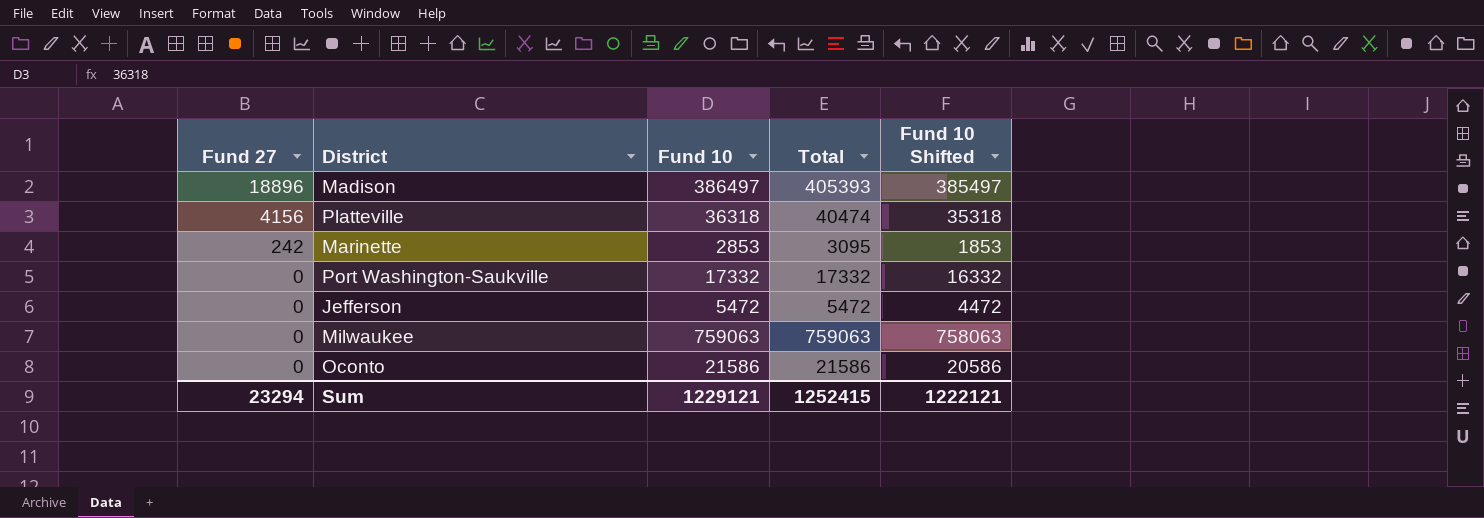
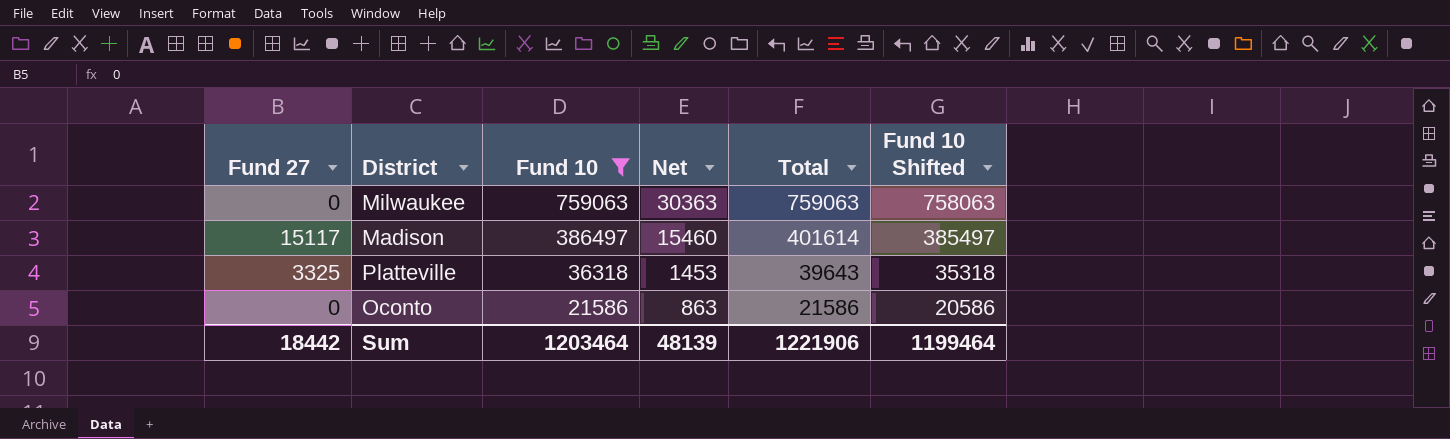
filter: none -> Fund 10 >= 21586
row order: Fund 27 descending -> Fund 10 descending
column Net | formula: none -> [Fund 10] * 0.04
Madison | Fund 27: 18896 -> 15117
Madison | Total: 405393 -> 401614
Platteville | Fund 27: 4156 -> 3325
Platteville | Total: 40474 -> 39643
Sum | Fund 27: 23294 -> 18442
Sum | Fund 10: 1229121 -> 1203464
Sum | Total: 1252415 -> 1221906
Sum | Fund 10 Shifted: 1222121 -> 1199464

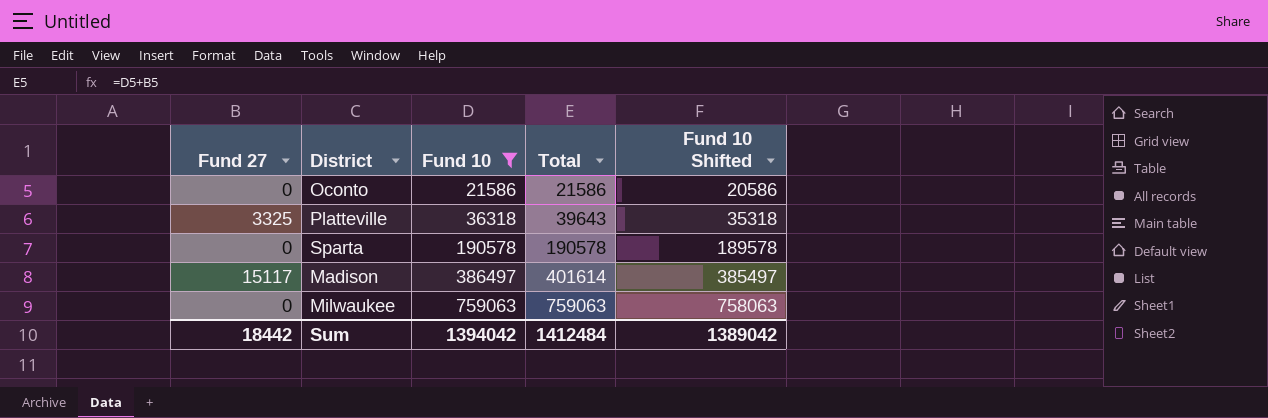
row order: Fund 10 descending -> Fund 10 ascending
column Net | formula: [Fund 10] * 0.04 -> none
row Sparta: none -> 0 | 190578 | 190578 | 189578
Sum | Fund 10: 1203464 -> 1394042
Sum | Total: 1221906 -> 1412484
Sum | Fund 10 Shifted: 1199464 -> 1389042

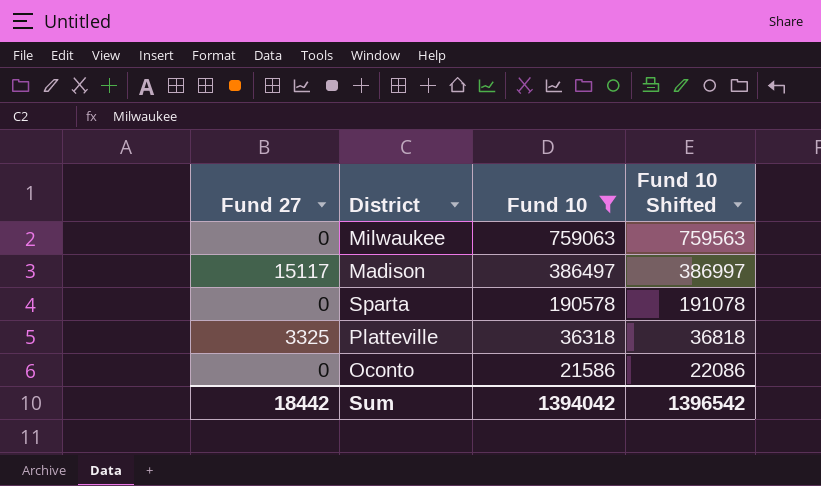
row order: Fund 10 ascending -> Fund 10 descending
column Total | formula: [Fund 27] + [Fund 10] -> none
column Fund 10 Shifted | formula: [Fund 10] - 1000 -> [Fund 10] + 500
Sum | Fund 10 Shifted: 1389042 -> 1396542

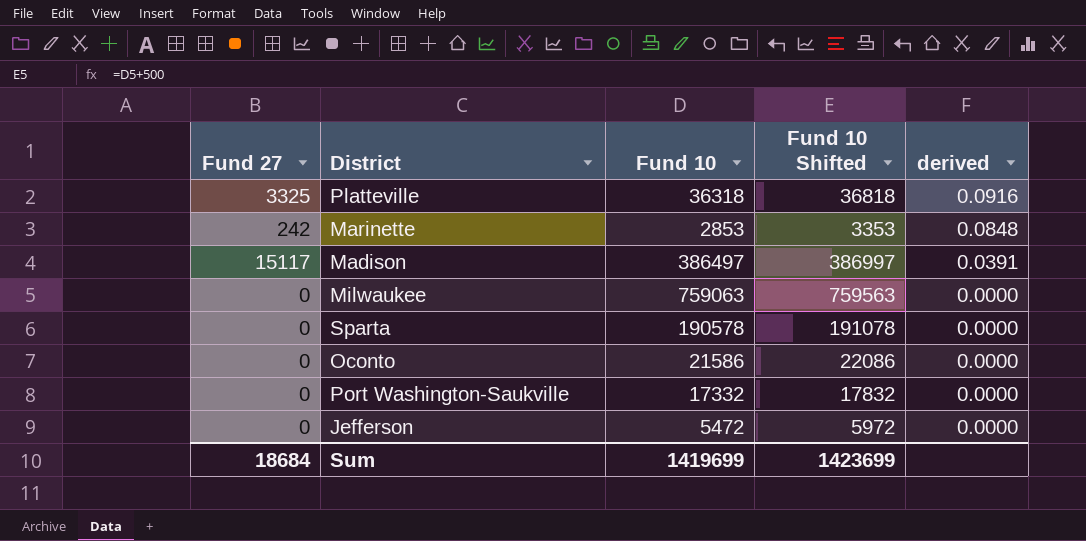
filter: Fund 10 >= 21586 -> none
row order: Fund 10 descending -> derived descending
column derived | formula: none -> [Fund 27] / [Fund 10]
Sum | Fund 27: 18442 -> 18684
Sum | Fund 10: 1394042 -> 1419699
Sum | Fund 10 Shifted: 1396542 -> 1423699

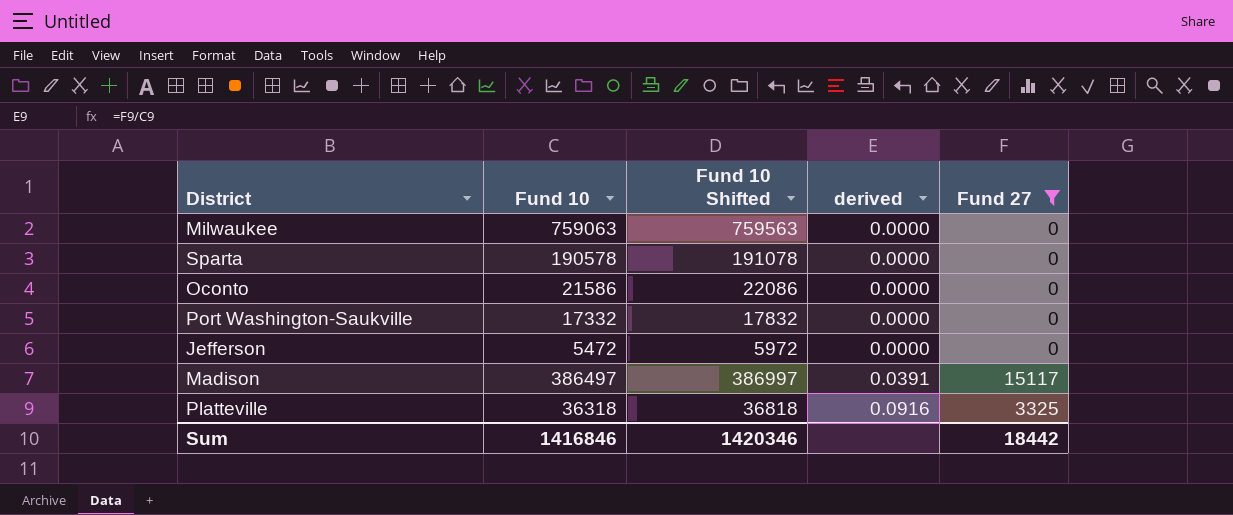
filter: none -> Fund 27 != 242
row order: derived descending -> derived ascending
column Fund 27 | position: 1 -> 5
Sum | Fund 10: 1419699 -> 1416846
Sum | Fund 10 Shifted: 1423699 -> 1420346
Sum | Fund 27: 18684 -> 18442

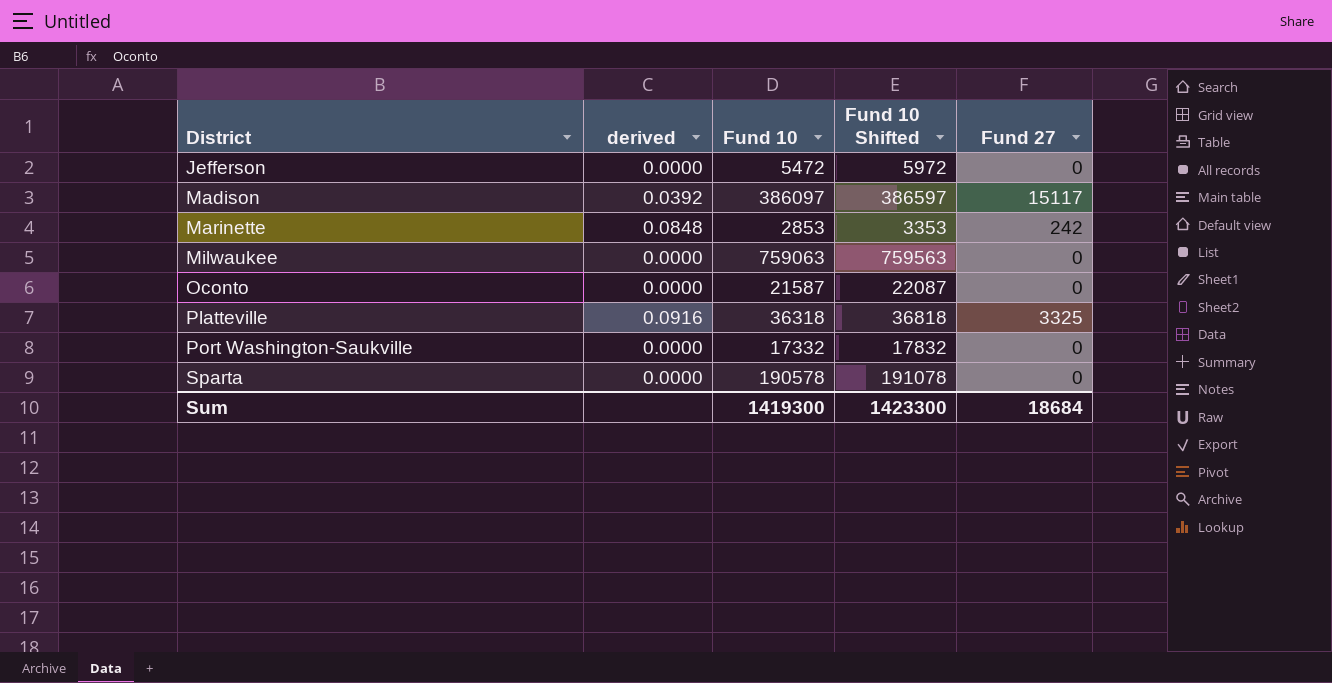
filter: Fund 27 != 242 -> none
row order: derived ascending -> District ascending
column derived | position: 4 -> 2
Madison | derived: 0.0391 -> 0.0392
Madison | Fund 10: 386497 -> 386097
Madison | Fund 10 Shifted: 386997 -> 386597
Oconto | Fund 10: 21586 -> 21587
Oconto | Fund 10 Shifted: 22086 -> 22087
Sum | Fund 10: 1416846 -> 1419300
Sum | Fund 10 Shifted: 1420346 -> 1423300
Sum | Fund 27: 18442 -> 18684

